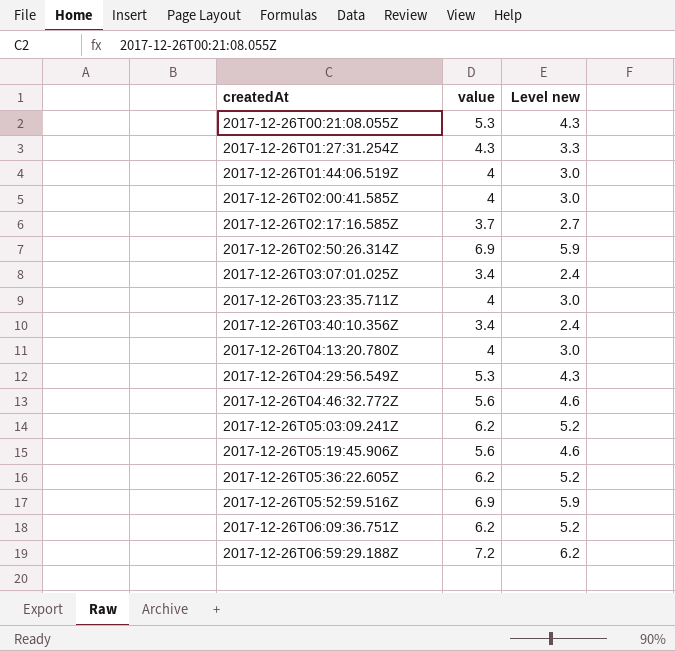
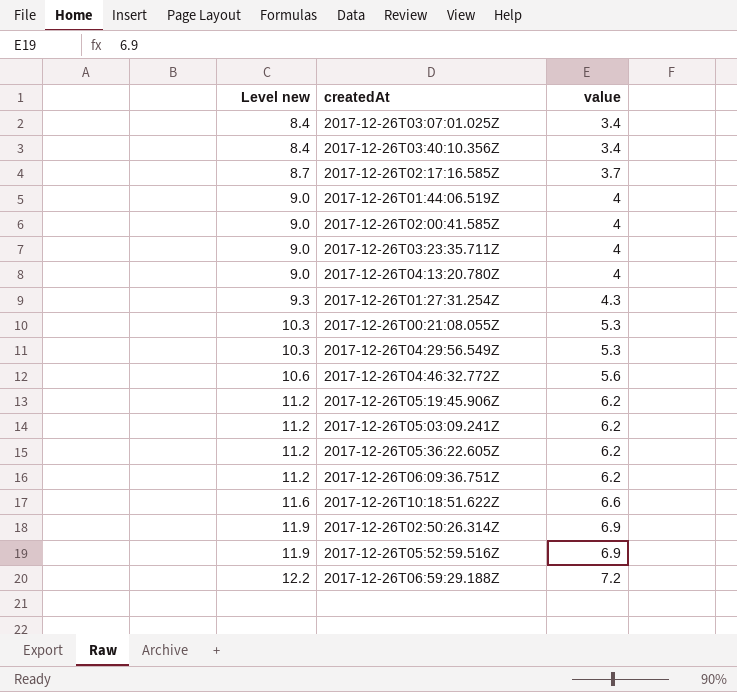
row order: createdAt ascending -> Level new ascending
column Level new | formula: [value] - 1 -> [value] + 5
column Level new | position: 3 -> 1
2017-12-26T05:19:45.906Z | value: 5.6 -> 6.2
row 2017-12-26T10:18:51.622Z: none -> 11.6 | 6.6

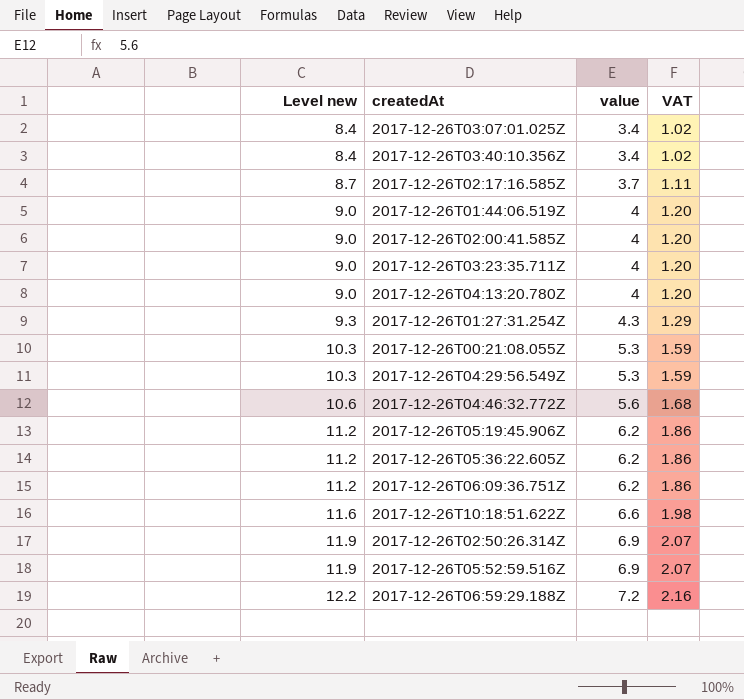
column VAT | formula: none -> [value] * 0.3
row 2017-12-26T05:03:09.241Z: 11.2 | 6.2 -> none

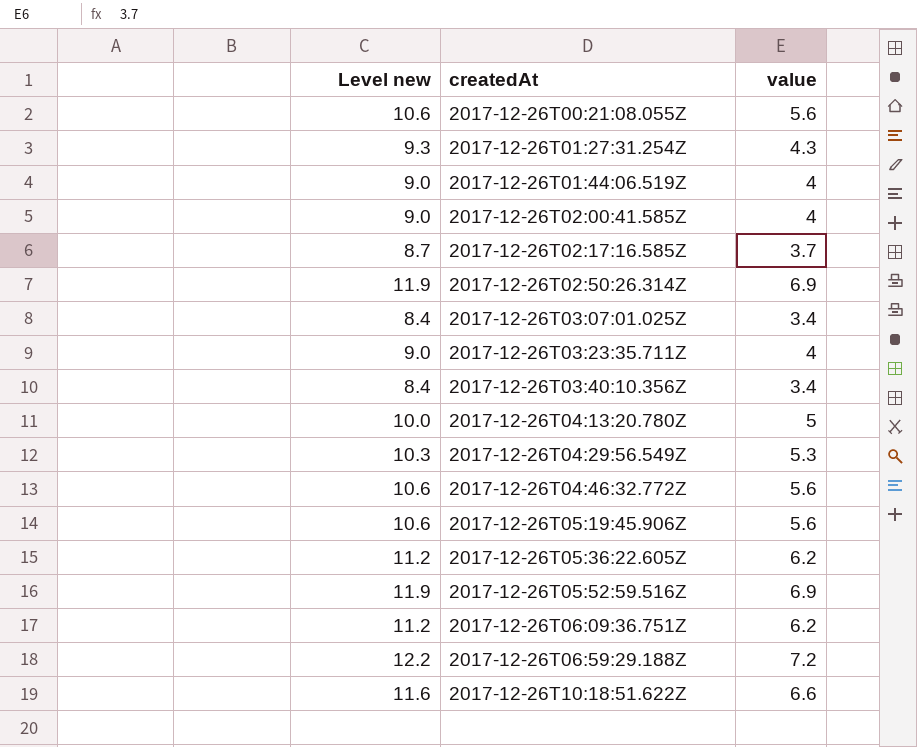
row order: Level new ascending -> createdAt ascending
column VAT | formula: [value] * 0.3 -> none
2017-12-26T00:21:08.055Z | Level new: 10.3 -> 10.6
2017-12-26T00:21:08.055Z | value: 5.3 -> 5.6
2017-12-26T04:13:20.780Z | Level new: 9.0 -> 10.0
2017-12-26T04:13:20.780Z | value: 4 -> 5
2017-12-26T05:19:45.906Z | Level new: 11.2 -> 10.6
2017-12-26T05:19:45.906Z | value: 6.2 -> 5.6

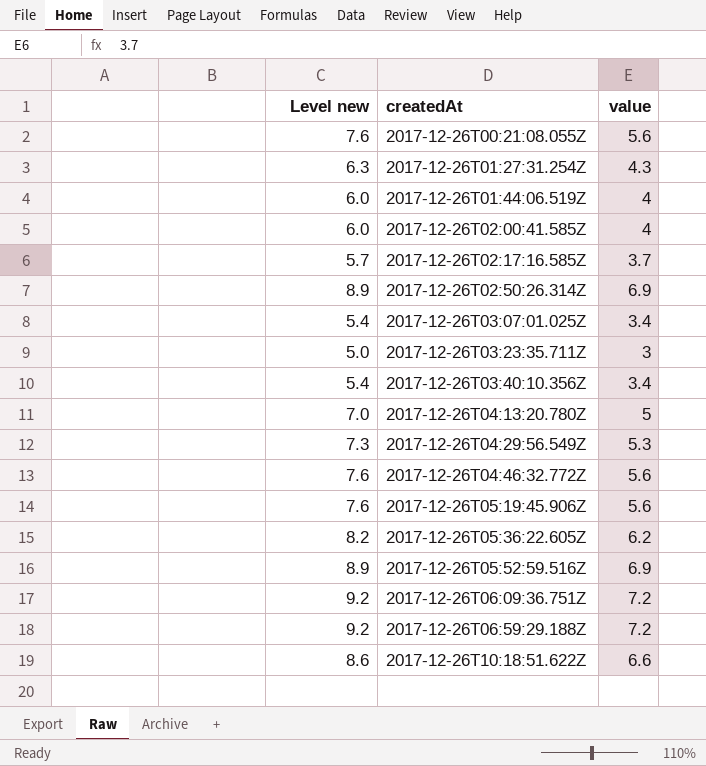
column Level new | formula: [value] + 5 -> [value] + 2
2017-12-26T03:23:35.711Z | value: 4 -> 3
2017-12-26T06:09:36.751Z | value: 6.2 -> 7.2

